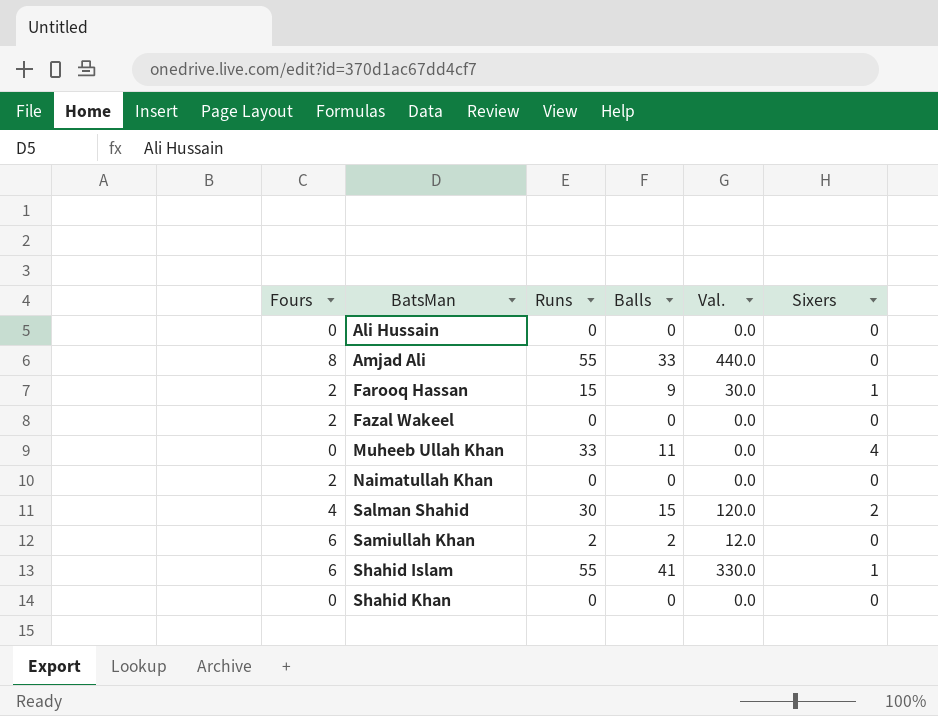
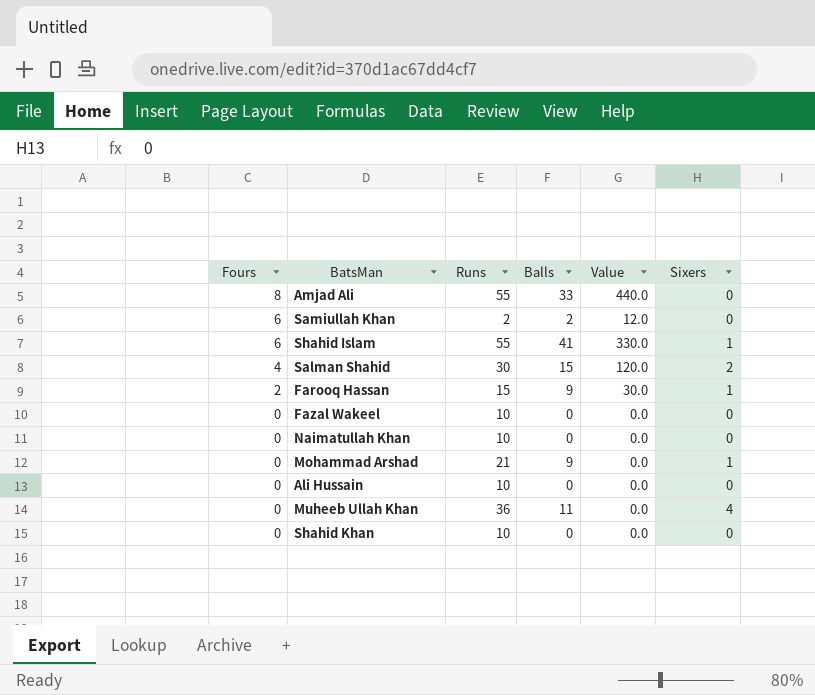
row order: BatsMan ascending -> Fours descending
column name: Val. -> Value
Fazal Wakeel | Fours: 2 -> 0
Fazal Wakeel | Runs: 0 -> 10
Naimatullah Khan | Fours: 2 -> 0
Naimatullah Khan | Runs: 0 -> 10
row Mohammad Arshad: none -> 0 | 21 | 9 | 0.0 | 1
Ali Hussain | Runs: 0 -> 10
Muheeb Ullah Khan | Runs: 33 -> 36
Shahid Khan | Runs: 0 -> 10

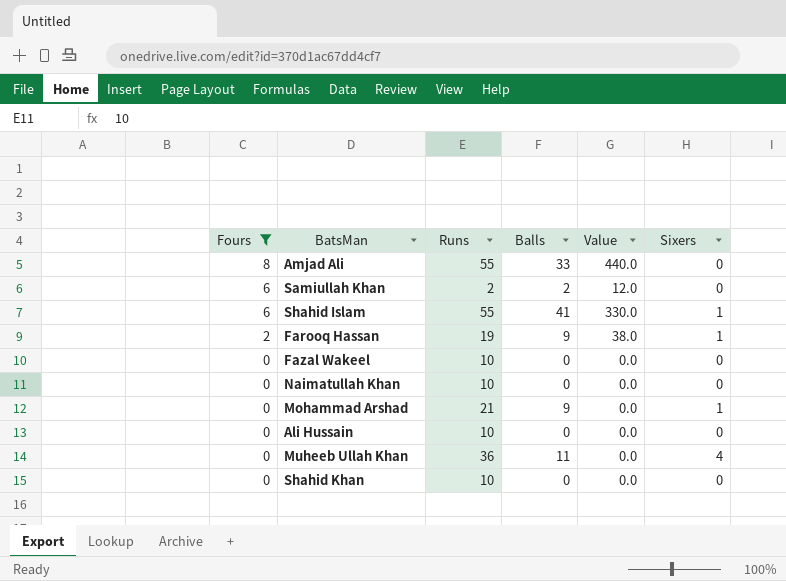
filter: none -> Fours != 4
Farooq Hassan | Runs: 15 -> 19
Farooq Hassan | Value: 30.0 -> 38.0

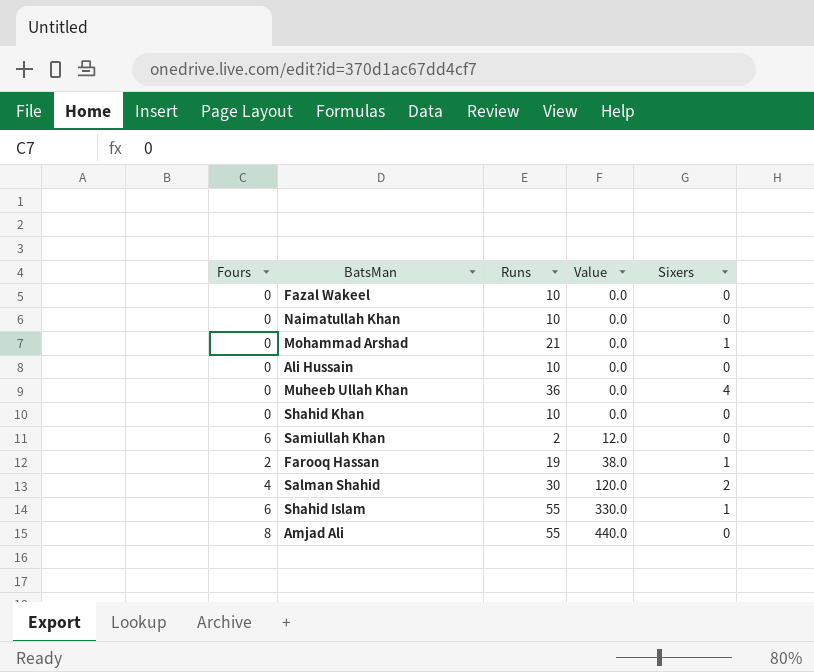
filter: Fours != 4 -> none
row order: Fours descending -> Value ascending
column Balls | position: 4 -> none

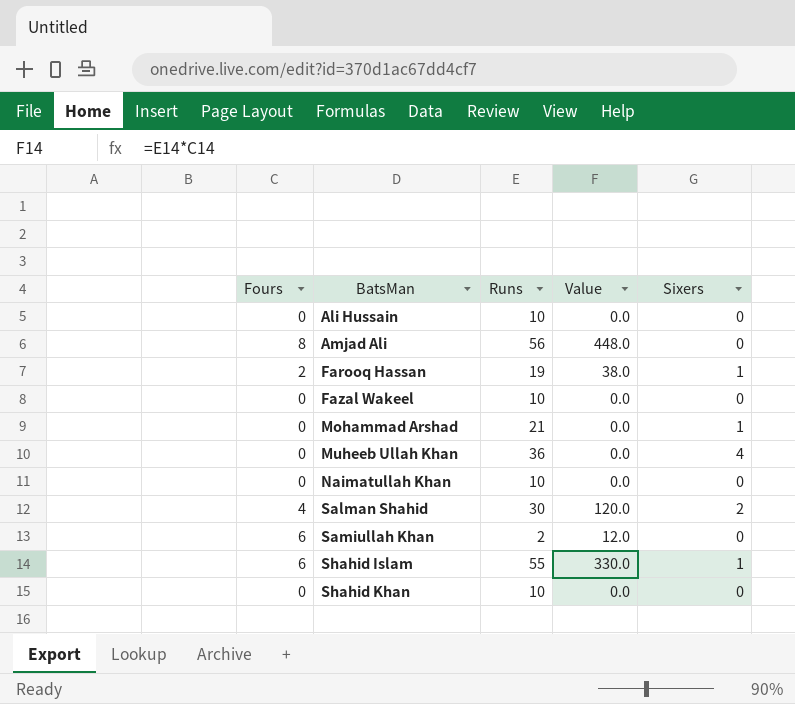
row order: Value ascending -> BatsMan ascending
Amjad Ali | Runs: 55 -> 56
Amjad Ali | Value: 440.0 -> 448.0

